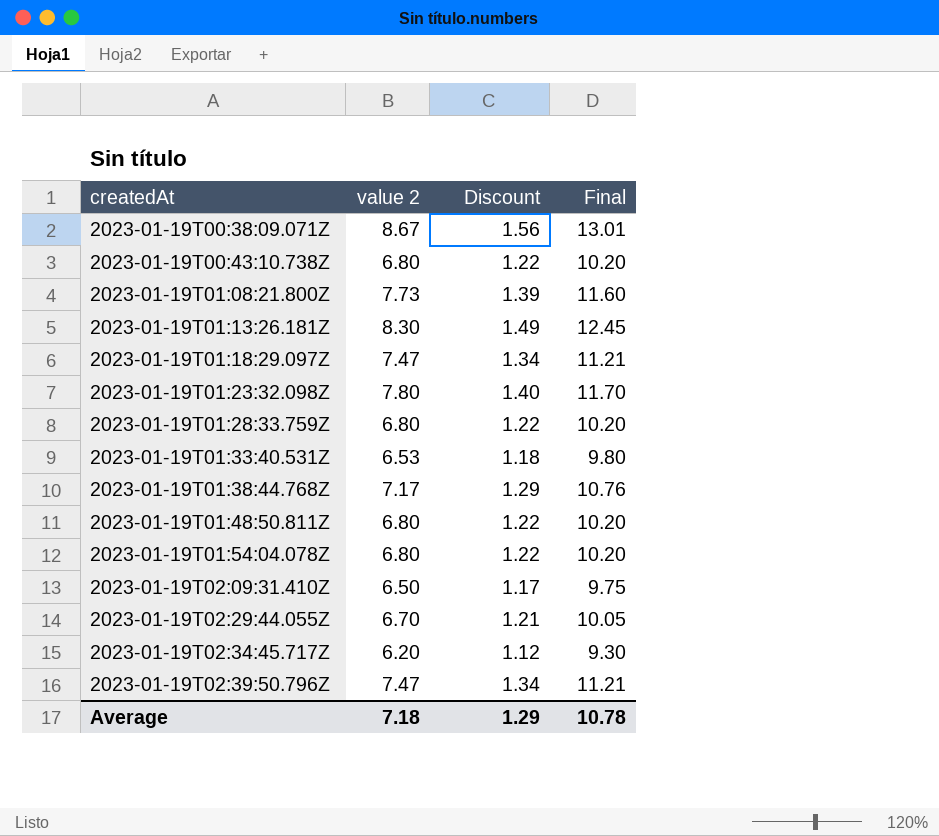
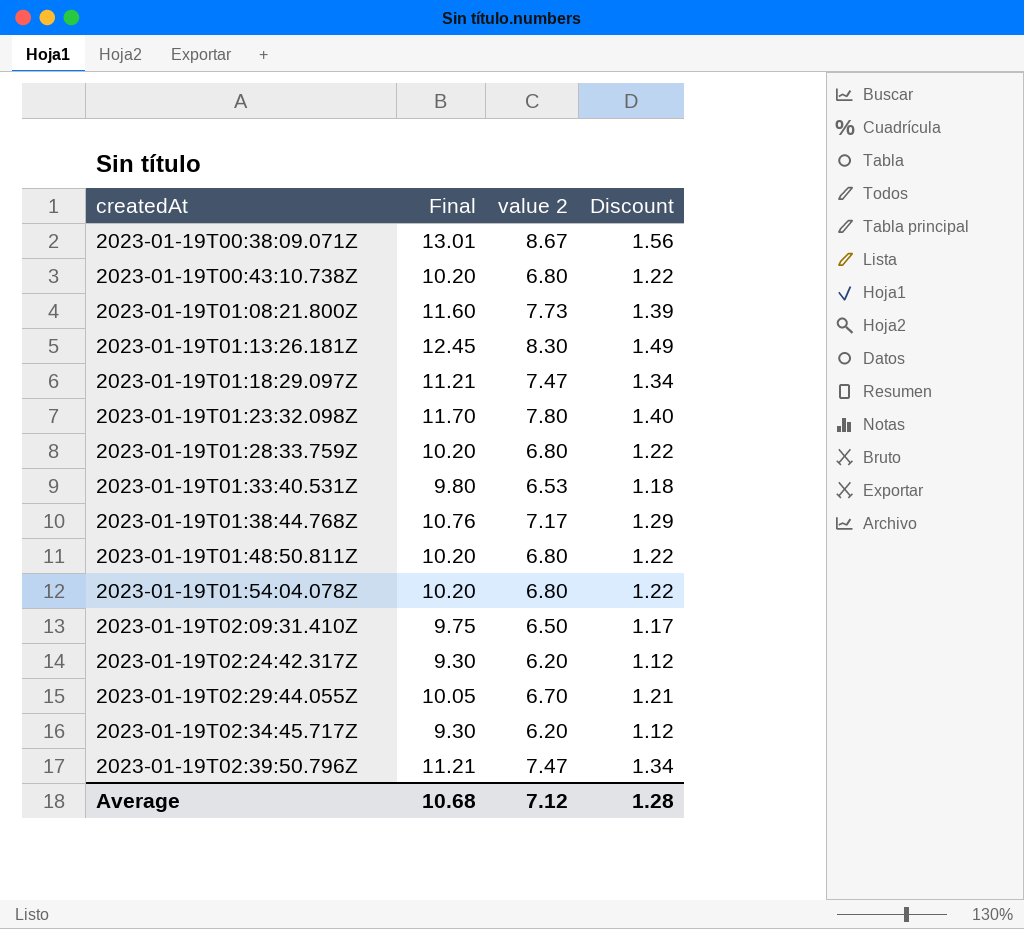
column Final | position: 4 -> 2
row 2023-01-19T02:24:42.317Z: none -> 9.30 | 6.20 | 1.12
Average | Final: 10.78 -> 10.68
Average | value 2: 7.18 -> 7.12
Average | Discount: 1.29 -> 1.28

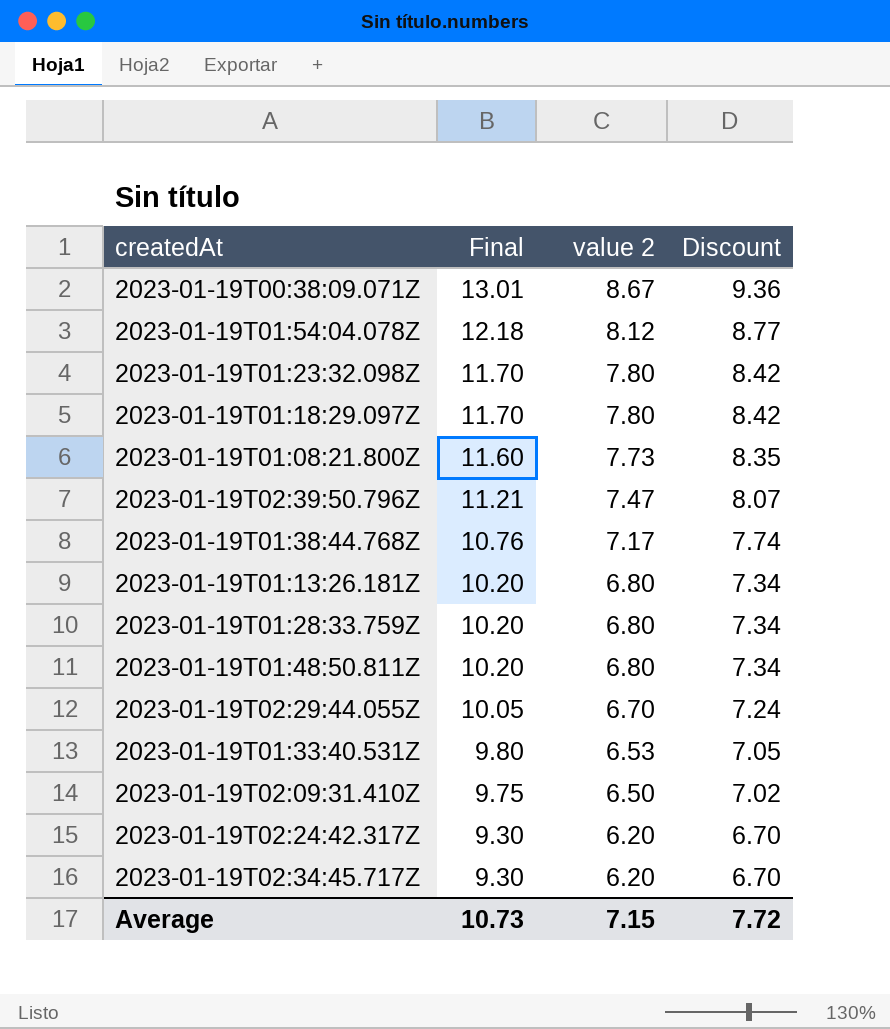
row order: createdAt ascending -> Final descending
column Discount | formula: [value 2] * 0.18 -> [value 2] * 1.08
row 2023-01-19T00:43:10.738Z: 10.20 | 6.80 | 1.22 -> none
2023-01-19T01:54:04.078Z | Final: 10.20 -> 12.18
2023-01-19T01:54:04.078Z | value 2: 6.80 -> 8.12
2023-01-19T01:18:29.097Z | Final: 11.21 -> 11.70
2023-01-19T01:18:29.097Z | value 2: 7.47 -> 7.80
2023-01-19T01:13:26.181Z | Final: 12.45 -> 10.20
2023-01-19T01:13:26.181Z | value 2: 8.30 -> 6.80
Average | Final: 10.68 -> 10.73
Average | value 2: 7.12 -> 7.15
Average | Discount: 1.28 -> 7.72

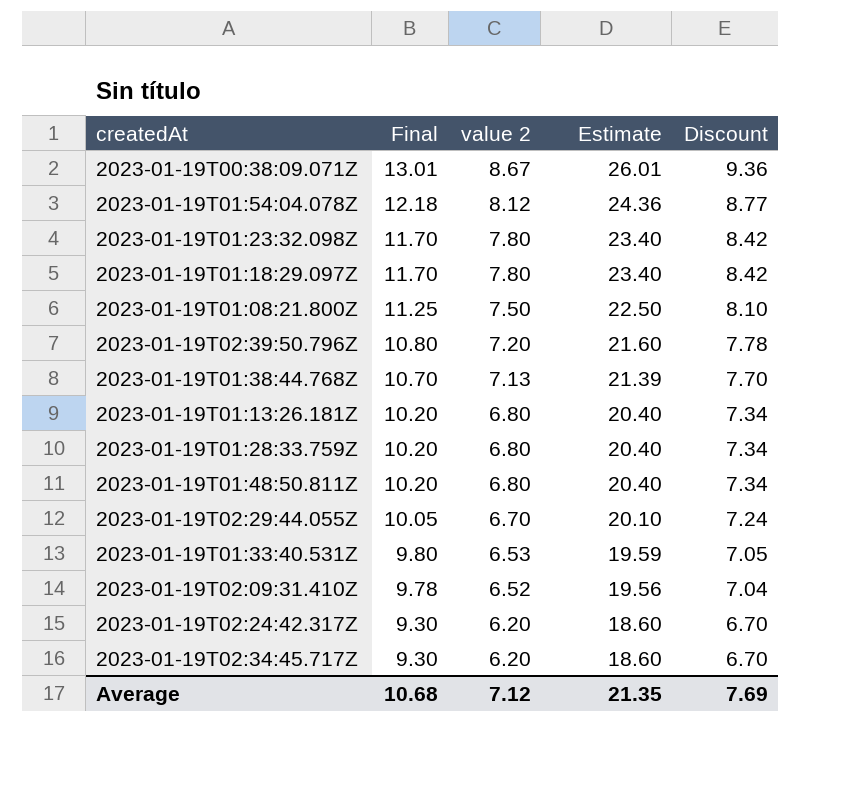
column Estimate | formula: none -> [value 2] * 3
2023-01-19T01:08:21.800Z | Final: 11.60 -> 11.25
2023-01-19T01:08:21.800Z | value 2: 7.73 -> 7.50
2023-01-19T01:08:21.800Z | Discount: 8.35 -> 8.10
2023-01-19T02:39:50.796Z | Final: 11.21 -> 10.80
2023-01-19T02:39:50.796Z | value 2: 7.47 -> 7.20
2023-01-19T02:39:50.796Z | Discount: 8.07 -> 7.78
2023-01-19T01:38:44.768Z | Final: 10.76 -> 10.70
2023-01-19T01:38:44.768Z | value 2: 7.17 -> 7.13
2023-01-19T01:38:44.768Z | Discount: 7.74 -> 7.70
2023-01-19T02:09:31.410Z | Final: 9.75 -> 9.78
2023-01-19T02:09:31.410Z | value 2: 6.50 -> 6.52
2023-01-19T02:09:31.410Z | Discount: 7.02 -> 7.04
Average | Final: 10.73 -> 10.68
Average | value 2: 7.15 -> 7.12
Average | Discount: 7.72 -> 7.69

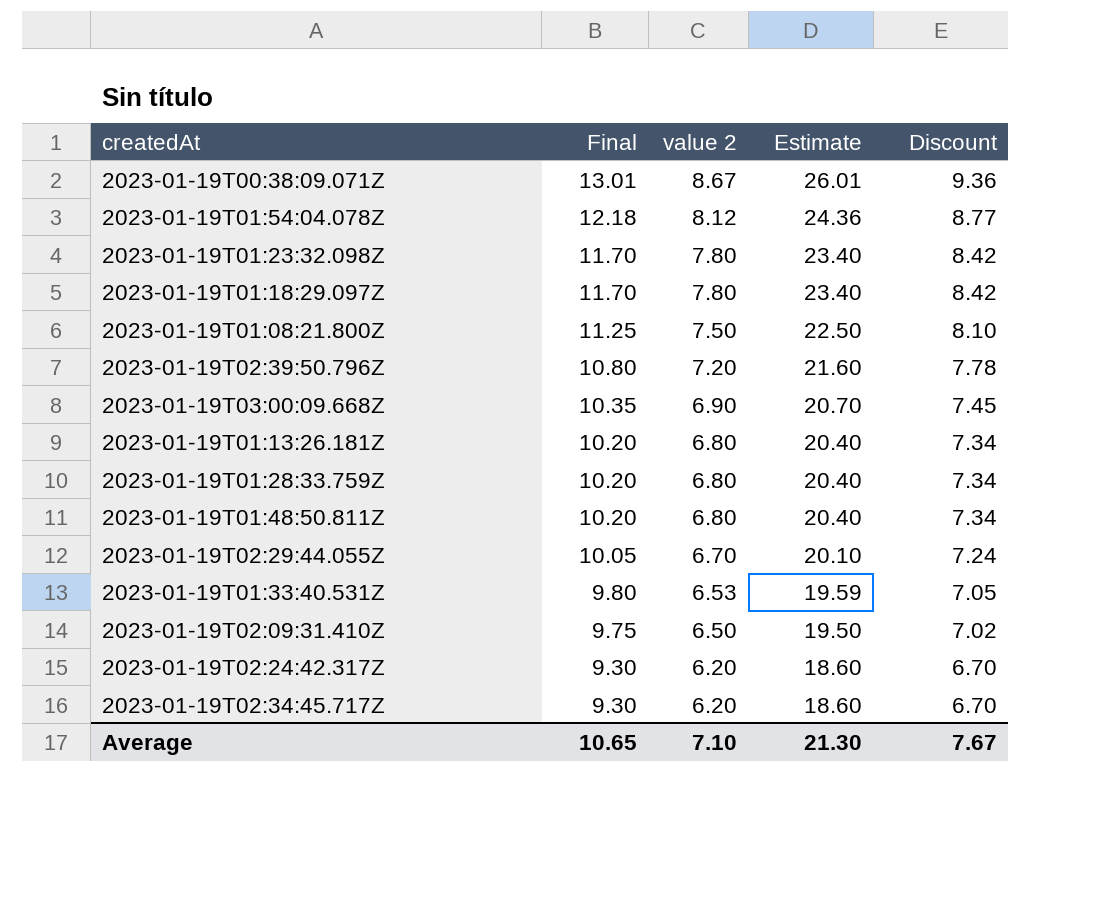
row 2023-01-19T01:38:44.768Z: 10.70 | 7.13 | 21.39 | 7.70 -> none
row 2023-01-19T03:00:09.668Z: none -> 10.35 | 6.90 | 20.70 | 7.45
2023-01-19T02:09:31.410Z | Final: 9.78 -> 9.75
2023-01-19T02:09:31.410Z | value 2: 6.52 -> 6.50
2023-01-19T02:09:31.410Z | Estimate: 19.56 -> 19.50
2023-01-19T02:09:31.410Z | Discount: 7.04 -> 7.02
Average | Final: 10.68 -> 10.65
Average | value 2: 7.12 -> 7.10
Average | Estimate: 21.35 -> 21.30
Average | Discount: 7.69 -> 7.67

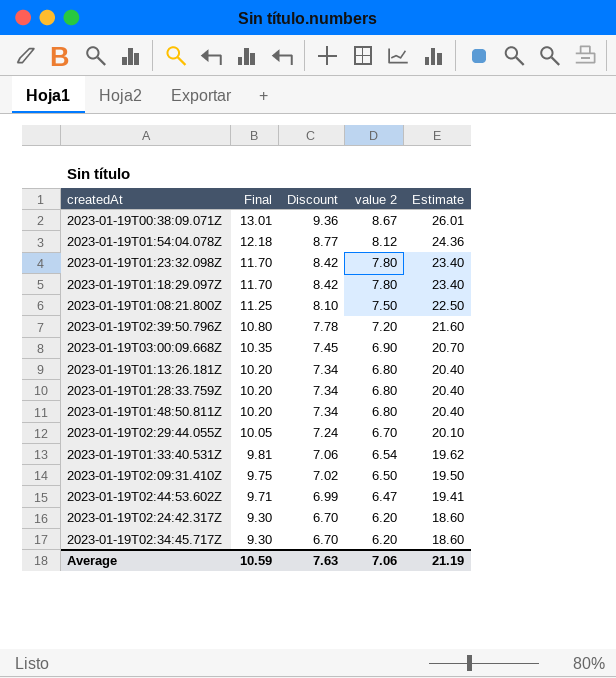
column Discount | position: 5 -> 3
2023-01-19T01:33:40.531Z | Final: 9.80 -> 9.81
2023-01-19T01:33:40.531Z | Discount: 7.05 -> 7.06
2023-01-19T01:33:40.531Z | value 2: 6.53 -> 6.54
2023-01-19T01:33:40.531Z | Estimate: 19.59 -> 19.62
row 2023-01-19T02:44:53.602Z: none -> 9.71 | 6.99 | 6.47 | 19.41
Average | Final: 10.65 -> 10.59
Average | Discount: 7.67 -> 7.63
Average | value 2: 7.10 -> 7.06
Average | Estimate: 21.30 -> 21.19

